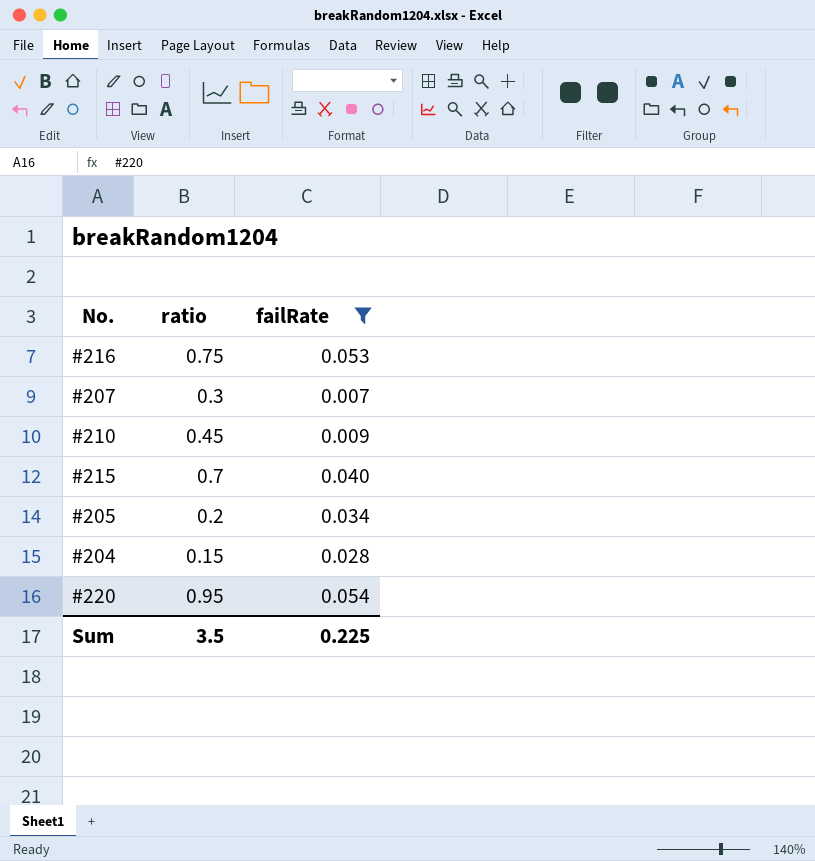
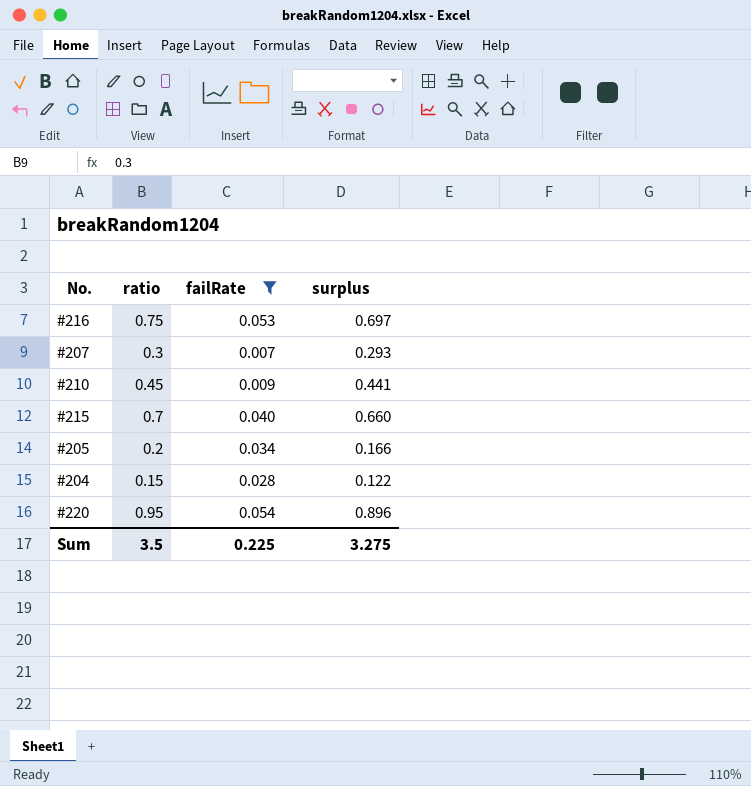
column surplus | formula: none -> [ratio] - [failRate]

